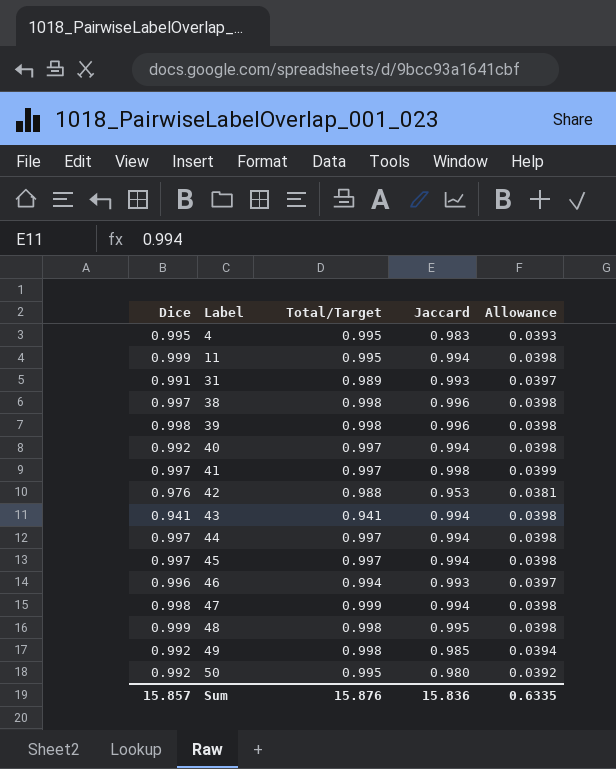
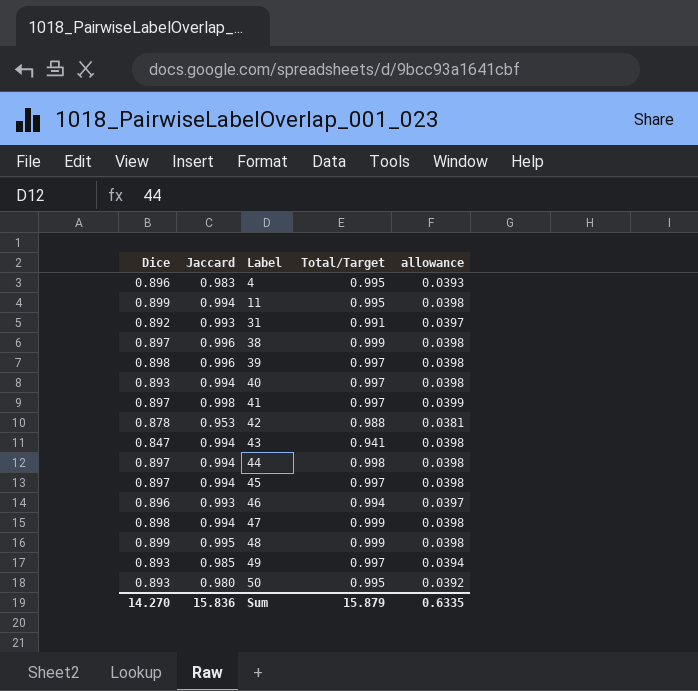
column Jaccard | position: 4 -> 2
column name: Allowance -> allowance
4 | Dice: 0.995 -> 0.896
11 | Dice: 0.999 -> 0.899
31 | Dice: 0.991 -> 0.892
31 | Total/Target: 0.989 -> 0.991
38 | Dice: 0.997 -> 0.897
38 | Total/Target: 0.998 -> 0.999
39 | Dice: 0.998 -> 0.898
39 | Total/Target: 0.998 -> 0.997
40 | Dice: 0.992 -> 0.893
41 | Dice: 0.997 -> 0.897
42 | Dice: 0.976 -> 0.878
43 | Dice: 0.941 -> 0.847
44 | Dice: 0.997 -> 0.897
44 | Total/Target: 0.997 -> 0.998
45 | Dice: 0.997 -> 0.897
46 | Dice: 0.996 -> 0.896
47 | Dice: 0.998 -> 0.898
48 | Dice: 0.999 -> 0.899
48 | Total/Target: 0.998 -> 0.999
49 | Dice: 0.992 -> 0.893
49 | Total/Target: 0.998 -> 0.997
50 | Dice: 0.992 -> 0.893
Sum | Dice: 15.857 -> 14.270
Sum | Total/Target: 15.876 -> 15.879

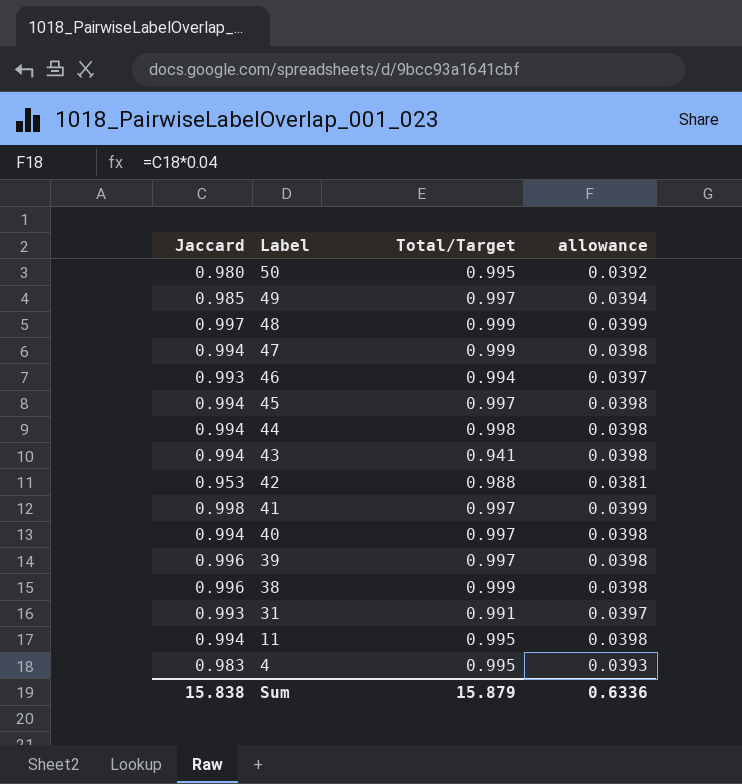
row order: Label ascending -> Label descending
column Dice | position: 1 -> none
48 | Jaccard: 0.995 -> 0.997
48 | allowance: 0.0398 -> 0.0399
Sum | Jaccard: 15.836 -> 15.838
Sum | allowance: 0.6335 -> 0.6336

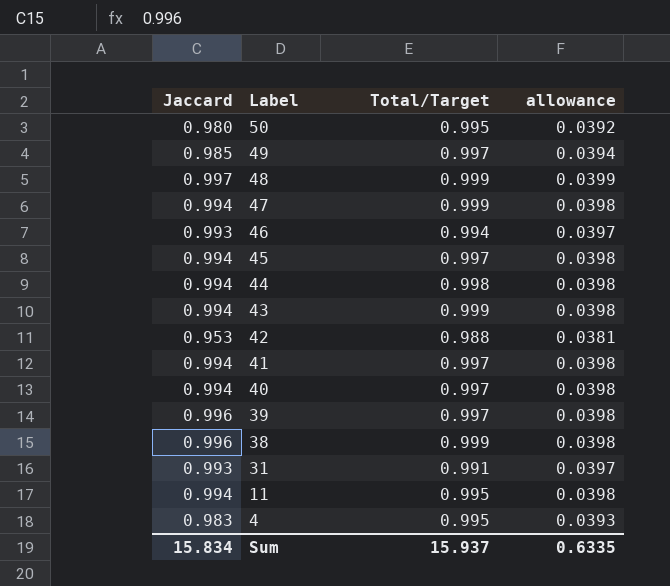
43 | Total/Target: 0.941 -> 0.999
41 | Jaccard: 0.998 -> 0.994
41 | allowance: 0.0399 -> 0.0398
Sum | Jaccard: 15.838 -> 15.834
Sum | Total/Target: 15.879 -> 15.937
Sum | allowance: 0.6336 -> 0.6335

